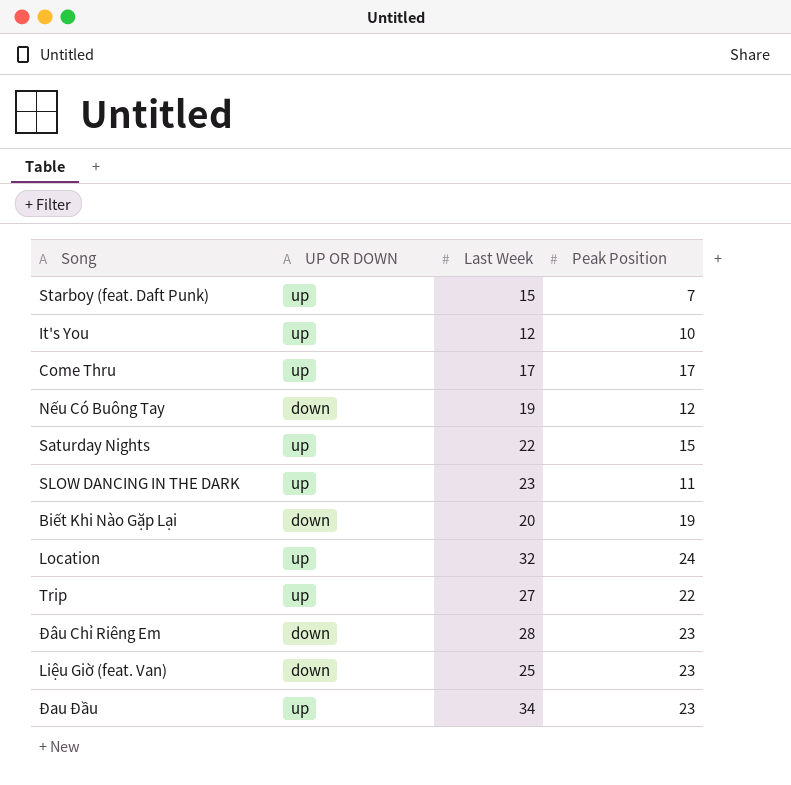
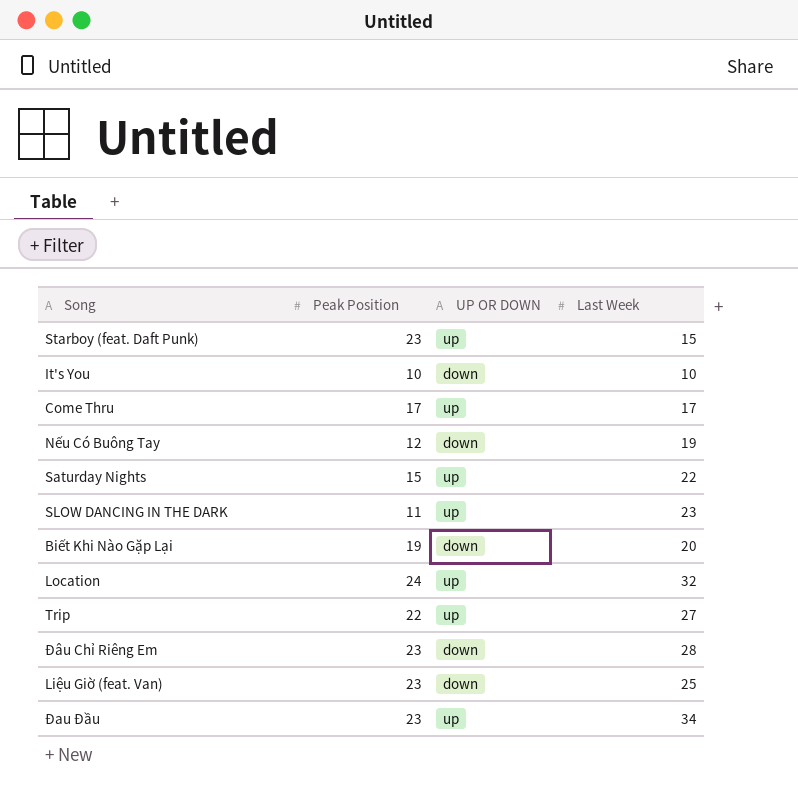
column Peak Position | position: 4 -> 2
Starboy (feat. Daft Punk) | Peak Position: 7 -> 23
It's You | UP OR DOWN: up -> down
It's You | Last Week: 12 -> 10

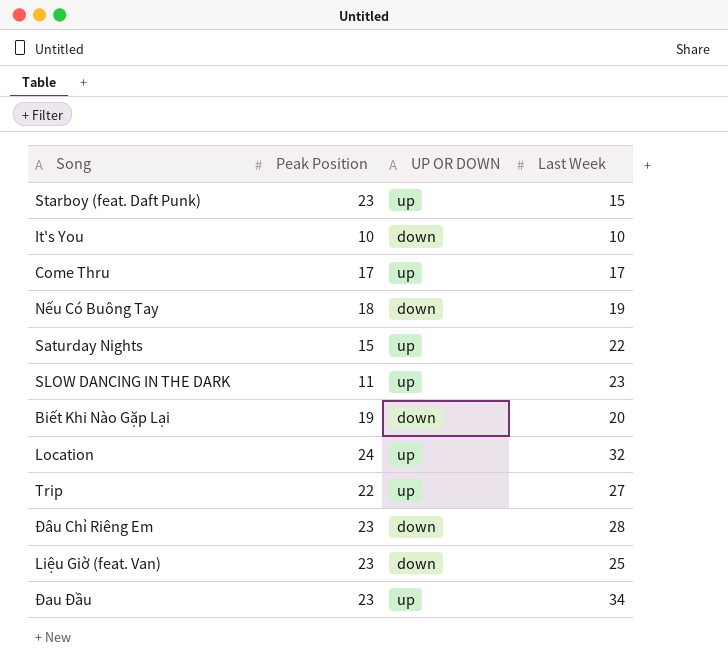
Nếu Có Buông Tay | Peak Position: 12 -> 18

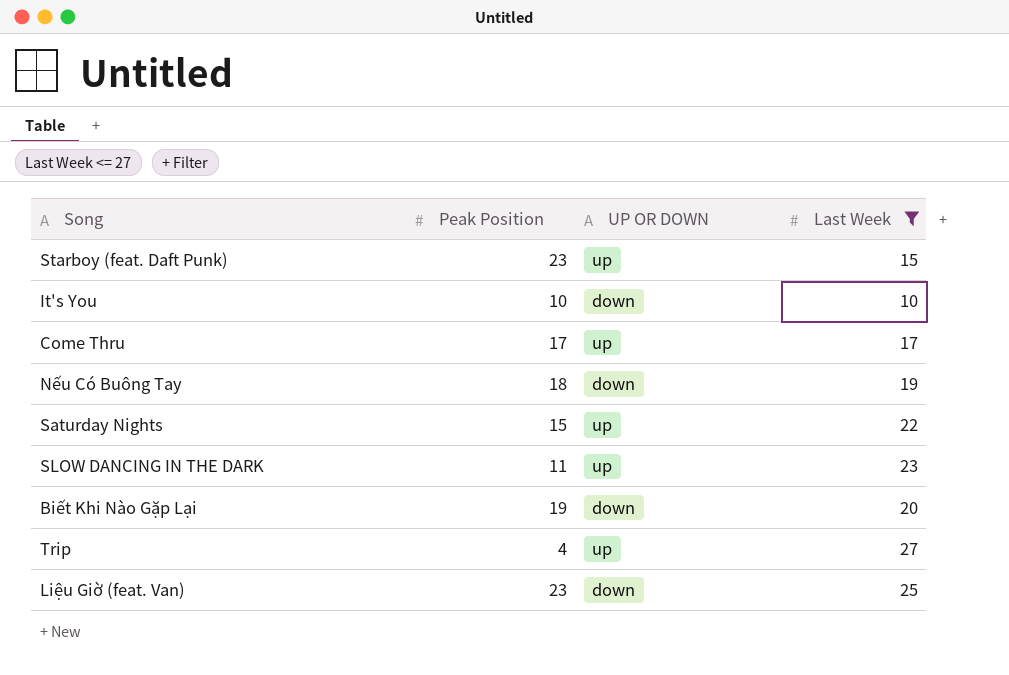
filter: none -> Last Week <= 27
Trip | Peak Position: 22 -> 4

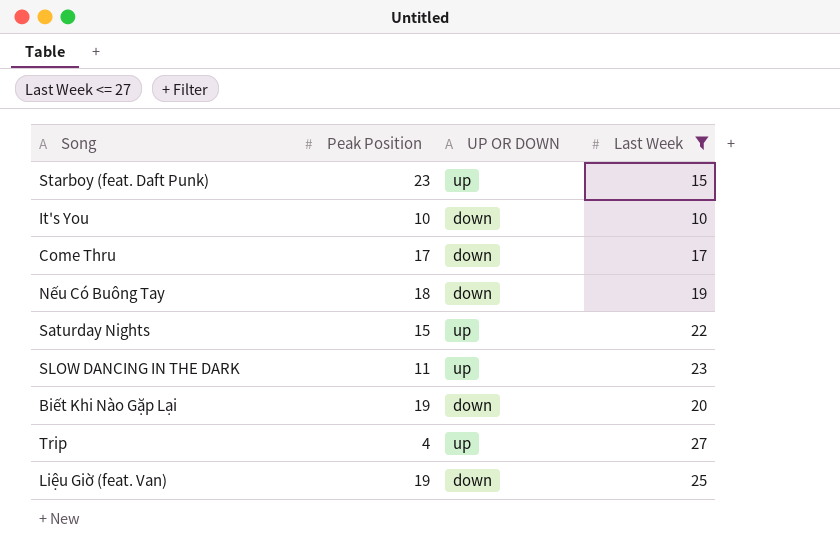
Come Thru | UP OR DOWN: up -> down
Liệu Giờ (feat. Van) | Peak Position: 23 -> 19

